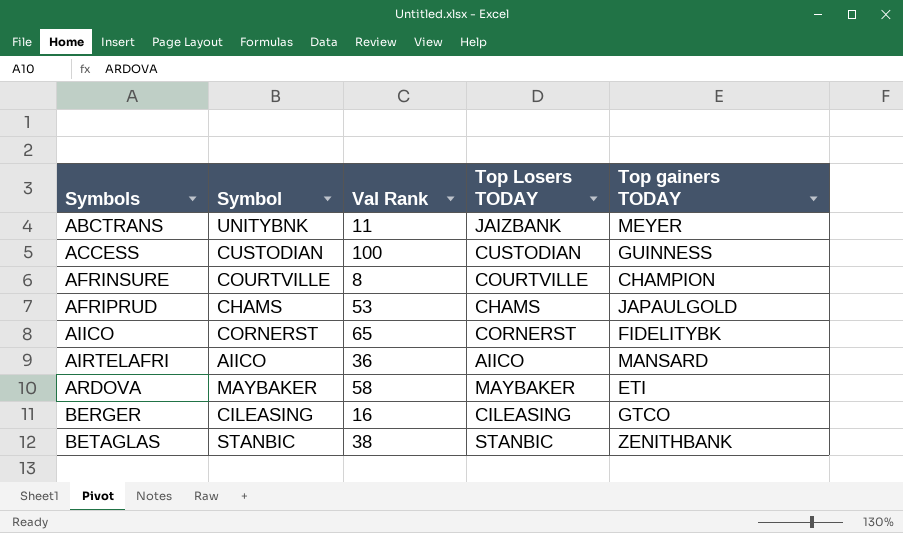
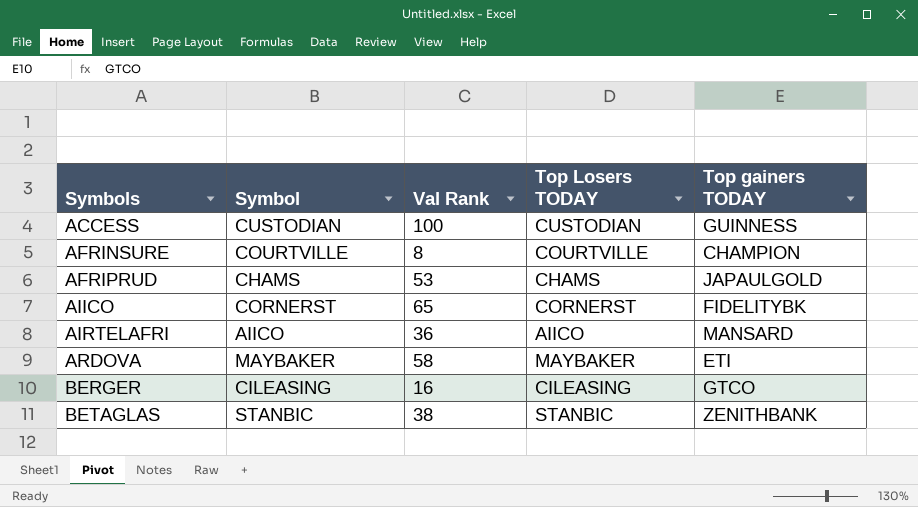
row ABCTRANS: UNITYBNK | 11 | JAIZBANK | MEYER -> none

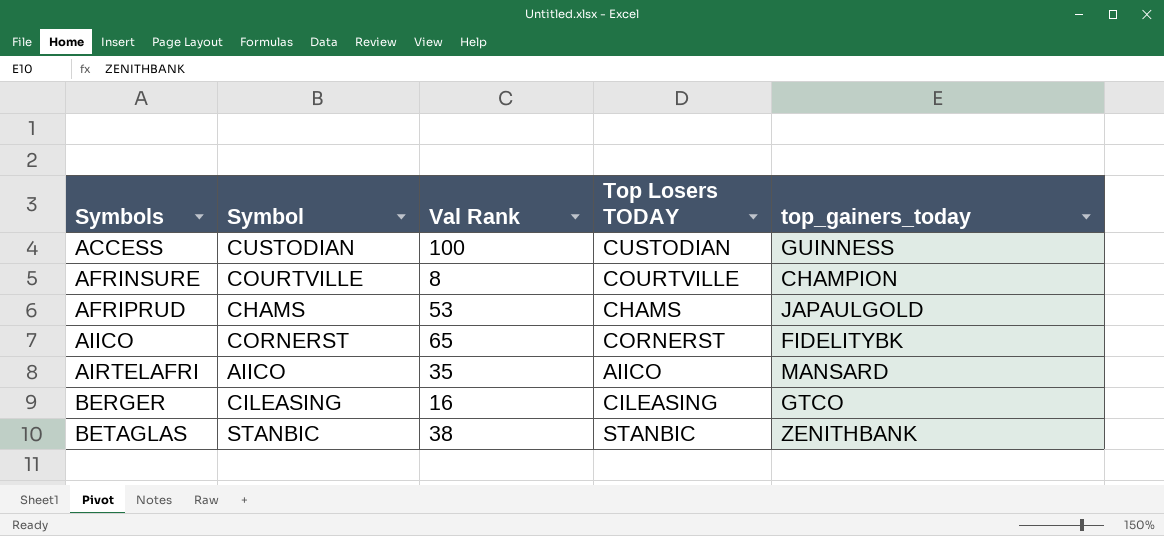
column name: Top gainers TODAY -> top_gainers_today
row ARDOVA: MAYBAKER | 58 | MAYBAKER | ETI -> none
AIRTELAFRI | Val Rank: 36 -> 35

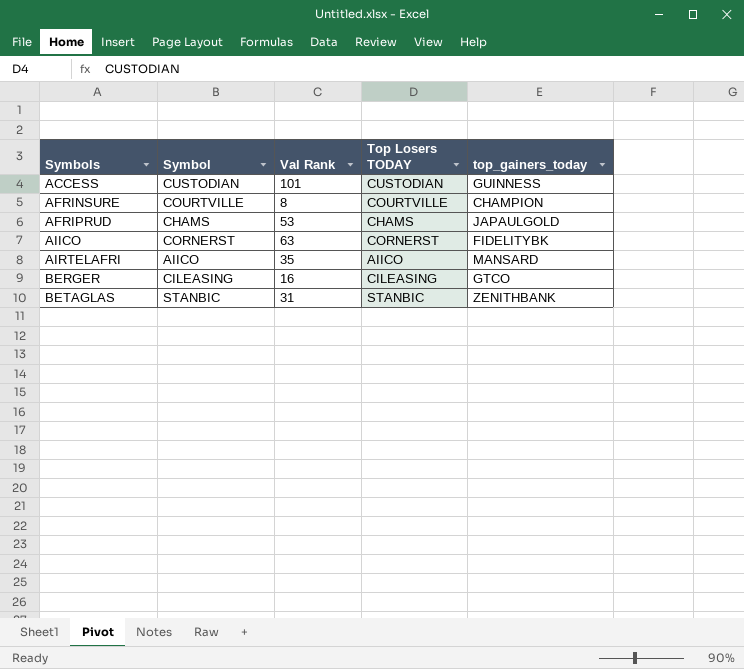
ACCESS | Val Rank: 100 -> 101
AIICO | Val Rank: 65 -> 63
BETAGLAS | Val Rank: 38 -> 31

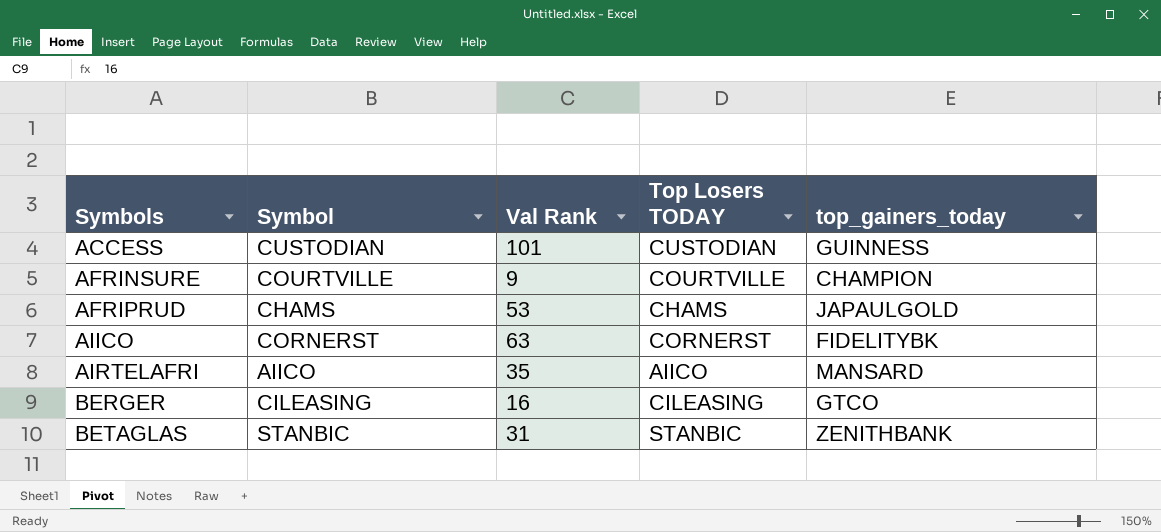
AFRINSURE | Val Rank: 8 -> 9

